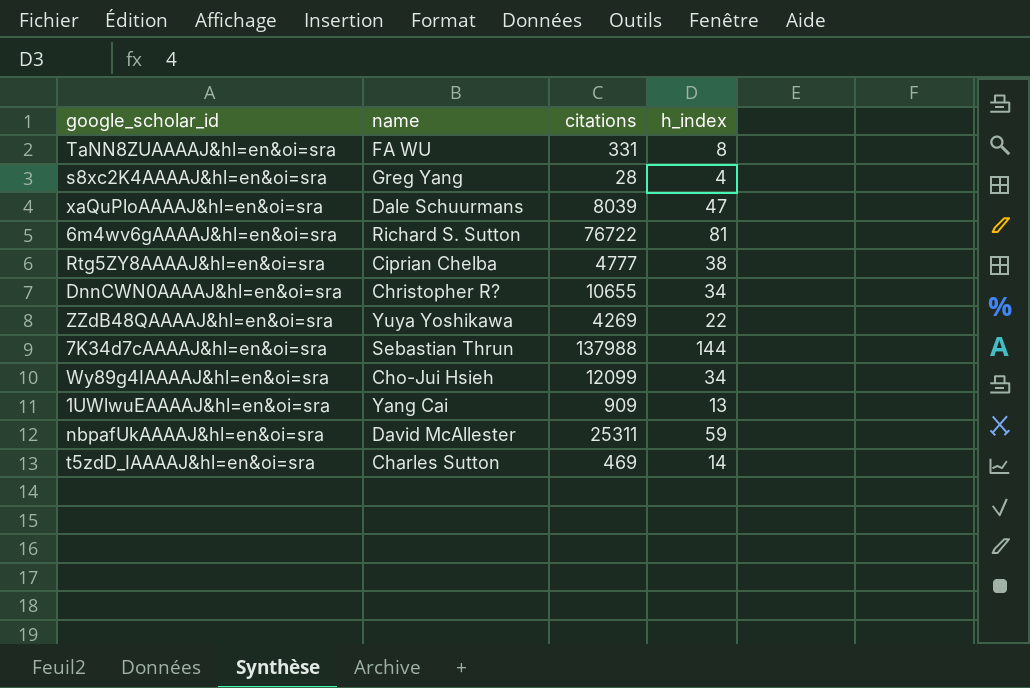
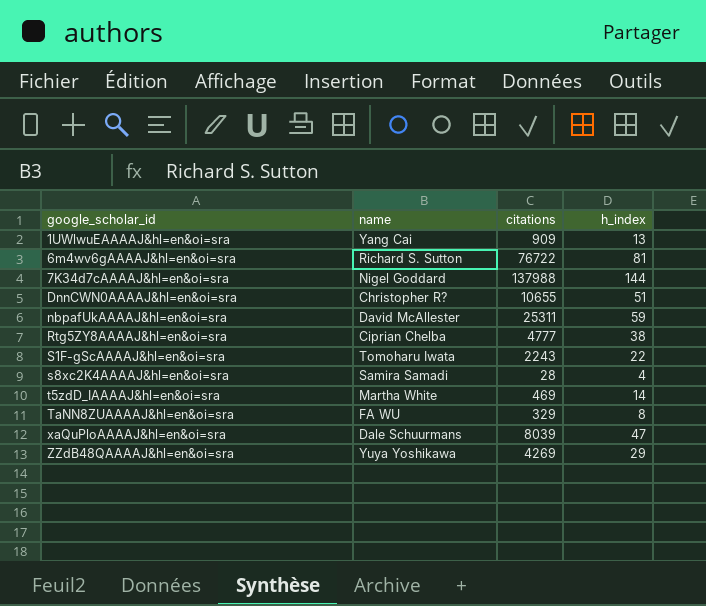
row order: none -> google_scholar_id ascending
row Wy89g4IAAAAJ&hl=en&oi=sra: Cho-Jui Hsieh | 12099 | 34 -> none
7K34d7cAAAAJ&hl=en&oi=sra | name: Sebastian Thrun -> Nigel Goddard
DnnCWN0AAAAJ&hl=en&oi=sra | h_index: 34 -> 51
row S1F-gScAAAAJ&hl=en&oi=sra: none -> Tomoharu Iwata | 2243 | 22
s8xc2K4AAAAJ&hl=en&oi=sra | name: Greg Yang -> Samira Samadi
t5zdD_IAAAAJ&hl=en&oi=sra | name: Charles Sutton -> Martha White
TaNN8ZUAAAAJ&hl=en&oi=sra | citations: 331 -> 329
ZZdB48QAAAAJ&hl=en&oi=sra | h_index: 22 -> 29

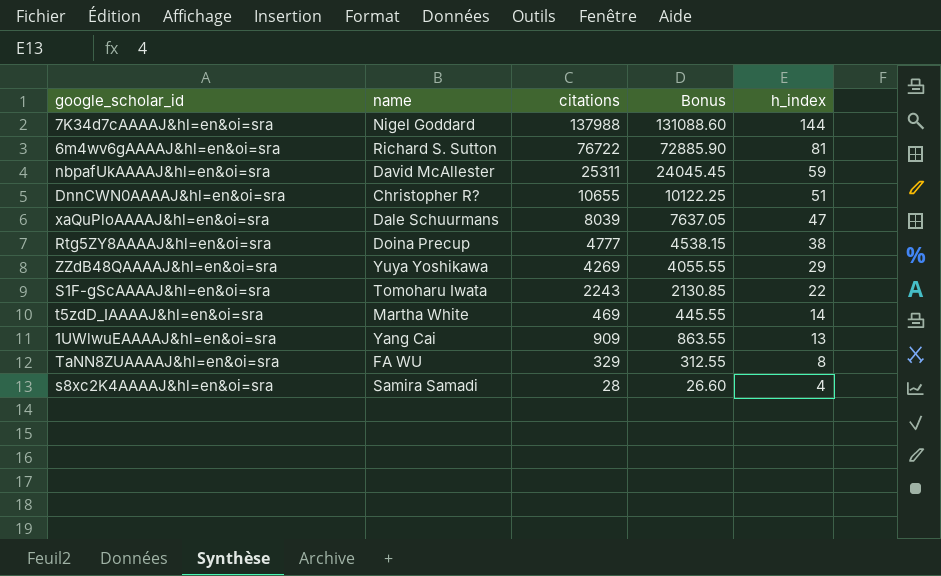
row order: google_scholar_id ascending -> h_index descending
column Bonus | formula: none -> [citations] * 0.95
Rtg5ZY8AAAAJ&hl=en&oi=sra | name: Ciprian Chelba -> Doina Precup

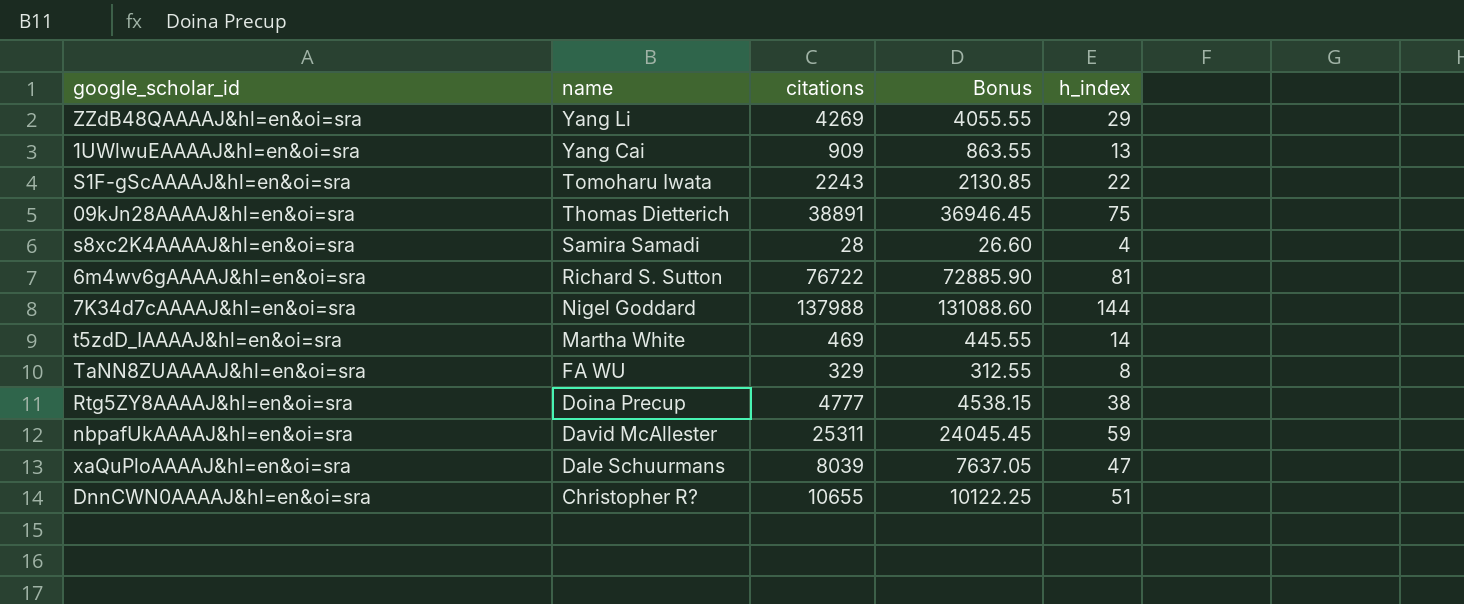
row order: h_index descending -> name descending
ZZdB48QAAAAJ&hl=en&oi=sra | name: Yuya Yoshikawa -> Yang Li
row 09kJn28AAAAJ&hl=en&oi=sra: none -> Thomas Dietterich | 38891 | 36946.45 | 75

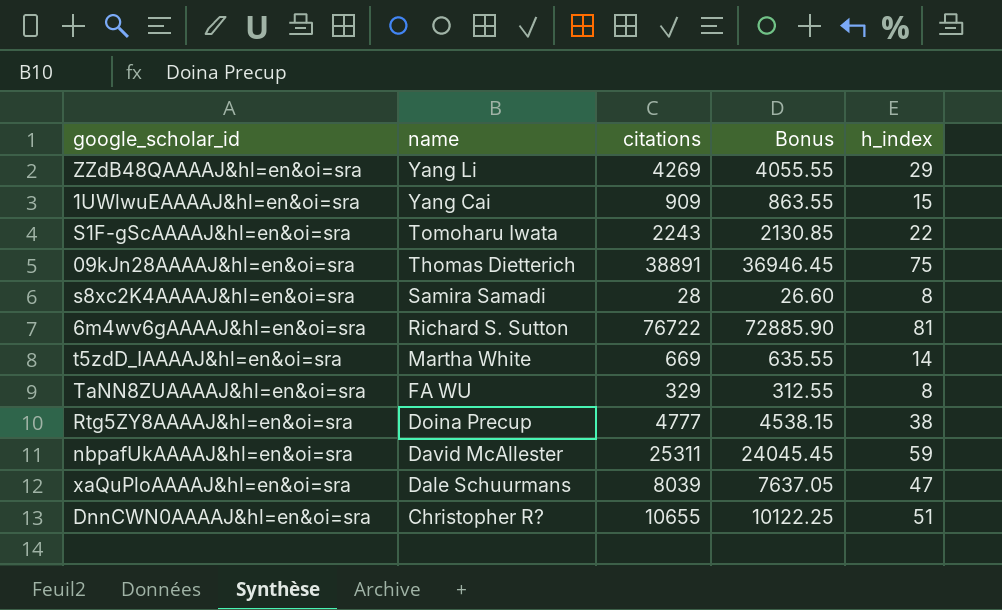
row 7K34d7cAAAAJ&hl=en&oi=sra: Nigel Goddard | 137988 | 131088.60 | 144 -> none
1UWlwuEAAAAJ&hl=en&oi=sra | h_index: 13 -> 15
s8xc2K4AAAAJ&hl=en&oi=sra | h_index: 4 -> 8
t5zdD_IAAAAJ&hl=en&oi=sra | citations: 469 -> 669
t5zdD_IAAAAJ&hl=en&oi=sra | Bonus: 445.55 -> 635.55

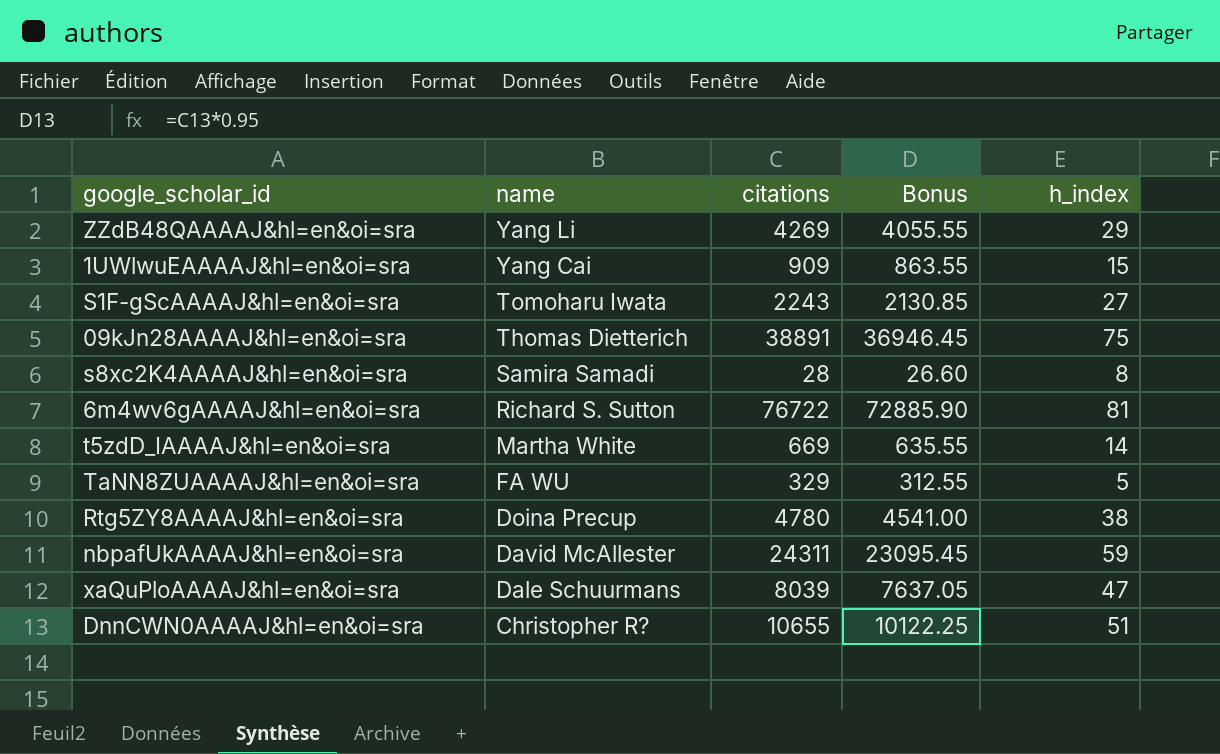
S1F-gScAAAAJ&hl=en&oi=sra | h_index: 22 -> 27
TaNN8ZUAAAAJ&hl=en&oi=sra | h_index: 8 -> 5
Rtg5ZY8AAAAJ&hl=en&oi=sra | citations: 4777 -> 4780
Rtg5ZY8AAAAJ&hl=en&oi=sra | Bonus: 4538.15 -> 4541.00
nbpafUkAAAAJ&hl=en&oi=sra | citations: 25311 -> 24311
nbpafUkAAAAJ&hl=en&oi=sra | Bonus: 24045.45 -> 23095.45

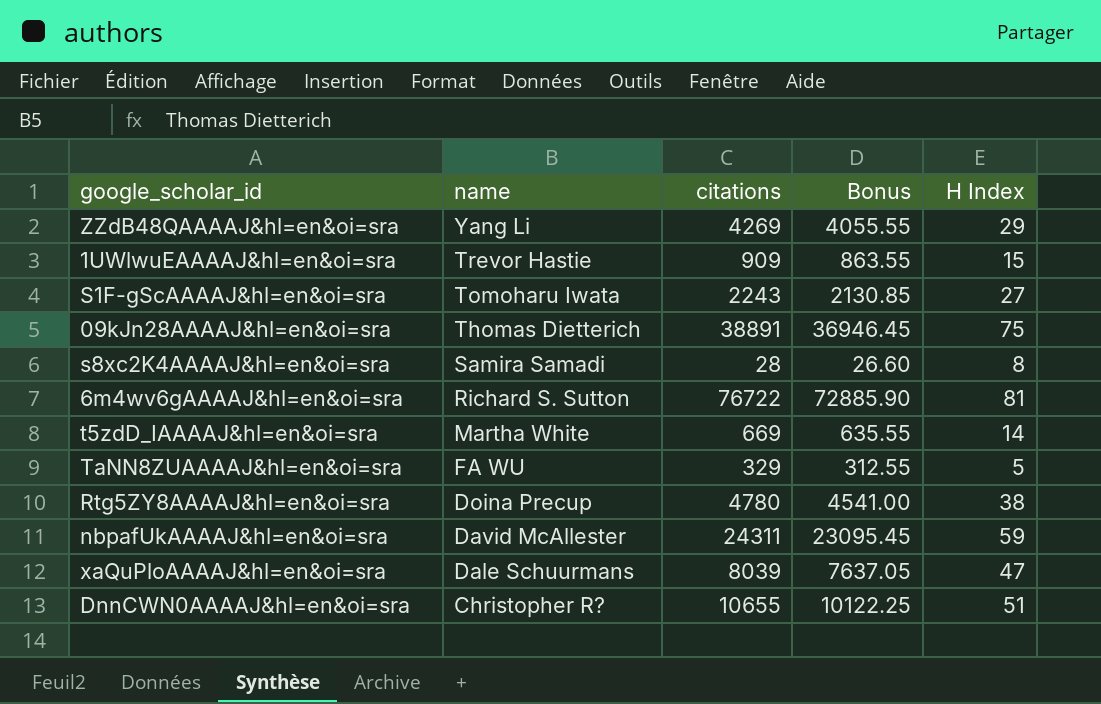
column name: h_index -> H Index
1UWlwuEAAAAJ&hl=en&oi=sra | name: Yang Cai -> Trevor Hastie

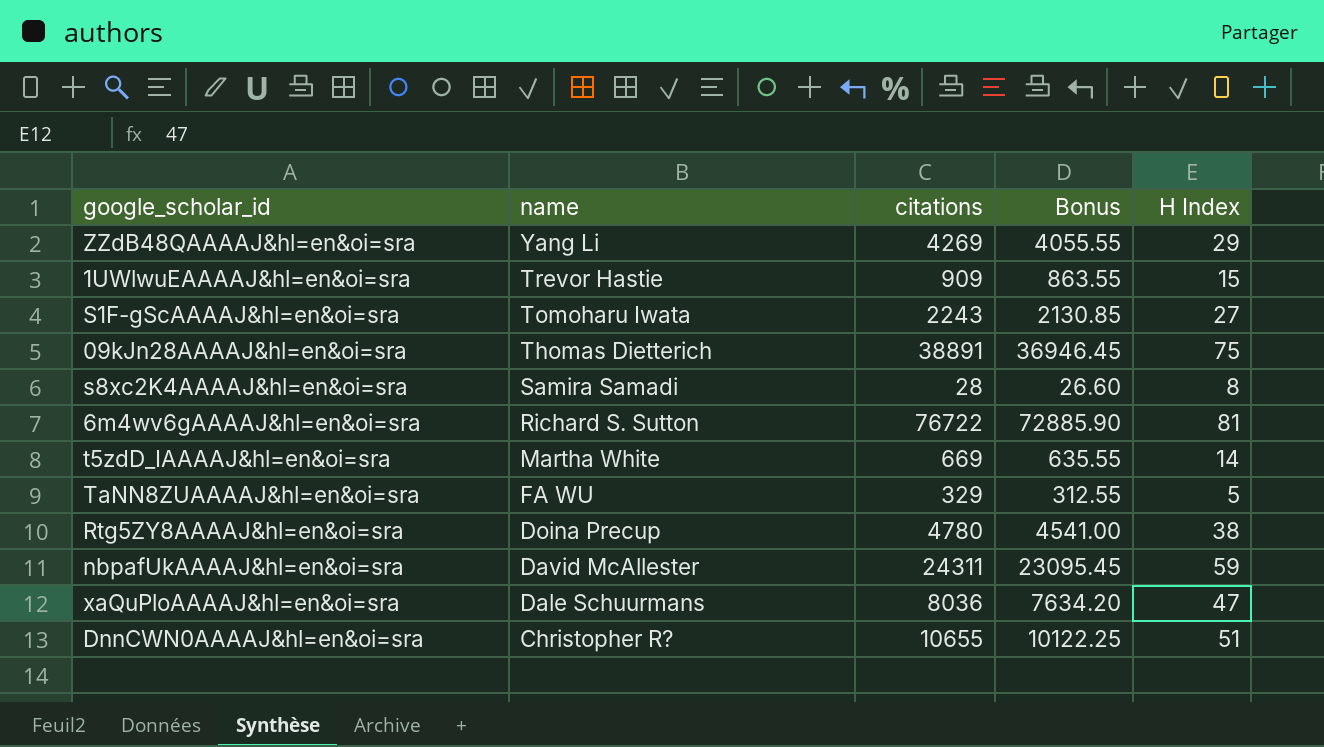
xaQuPloAAAAJ&hl=en&oi=sra | citations: 8039 -> 8036
xaQuPloAAAAJ&hl=en&oi=sra | Bonus: 7637.05 -> 7634.20

